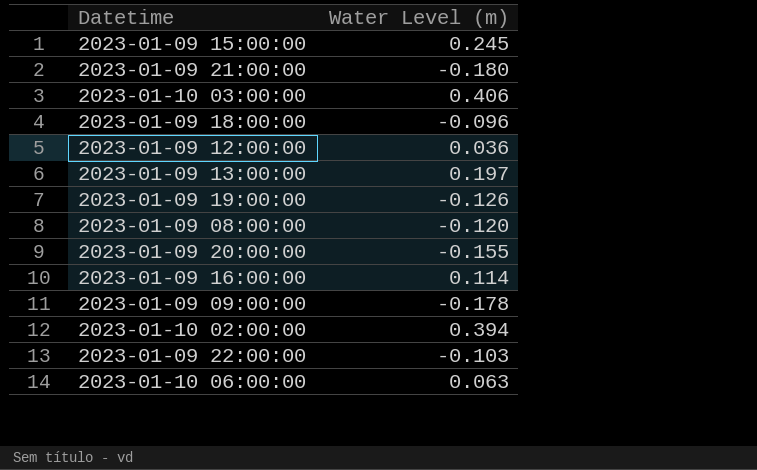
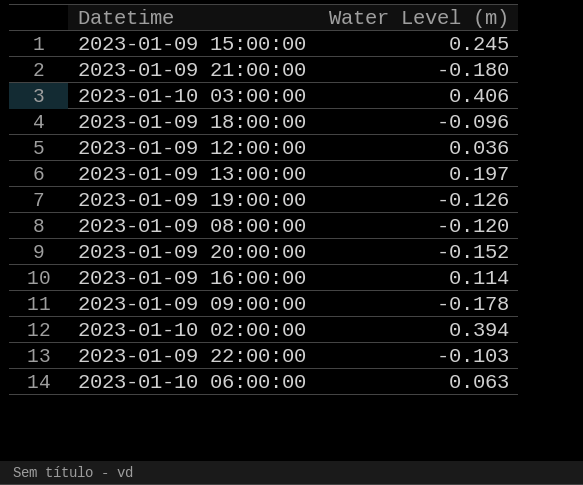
2023-01-09 20:00:00 | Water Level (m): -0.155 -> -0.152

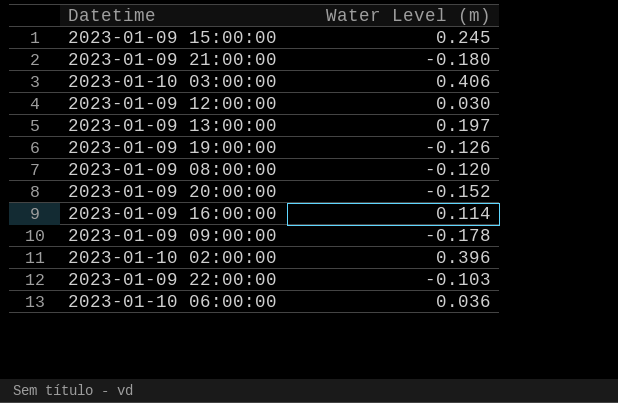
row 2023-01-09 18:00:00: -0.096 -> none
2023-01-09 12:00:00 | Water Level (m): 0.036 -> 0.030
2023-01-10 02:00:00 | Water Level (m): 0.394 -> 0.396
2023-01-10 06:00:00 | Water Level (m): 0.063 -> 0.036

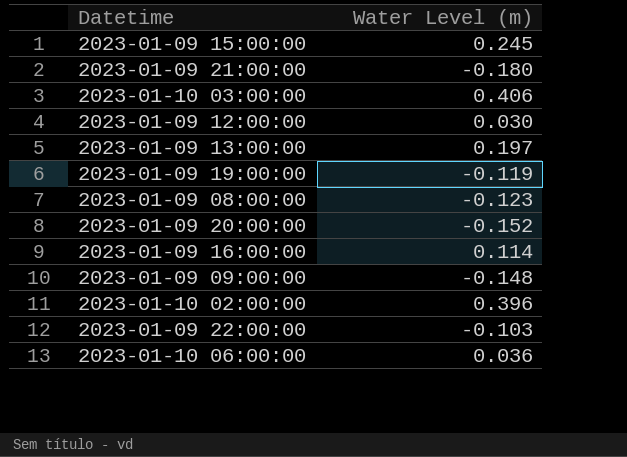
2023-01-09 19:00:00 | Water Level (m): -0.126 -> -0.119
2023-01-09 08:00:00 | Water Level (m): -0.120 -> -0.123
2023-01-09 09:00:00 | Water Level (m): -0.178 -> -0.148

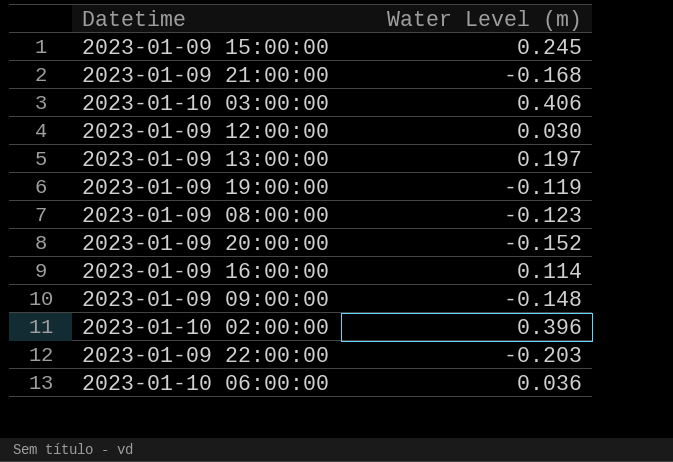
2023-01-09 21:00:00 | Water Level (m): -0.180 -> -0.168
2023-01-09 22:00:00 | Water Level (m): -0.103 -> -0.203

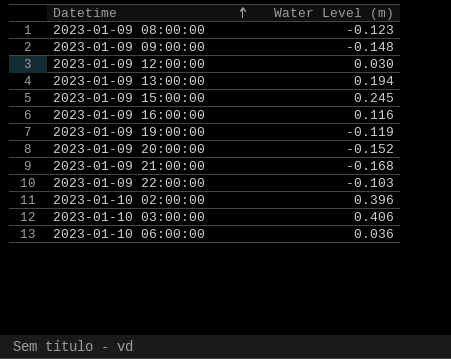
row order: none -> Datetime ascending
2023-01-09 13:00:00 | Water Level (m): 0.197 -> 0.194
2023-01-09 16:00:00 | Water Level (m): 0.114 -> 0.116
2023-01-09 22:00:00 | Water Level (m): -0.203 -> -0.103

